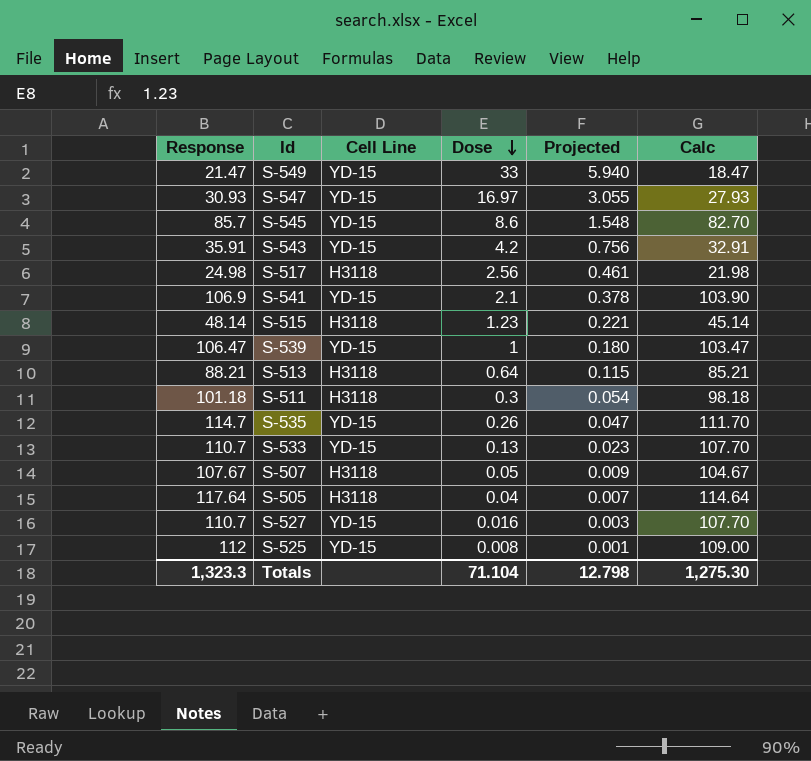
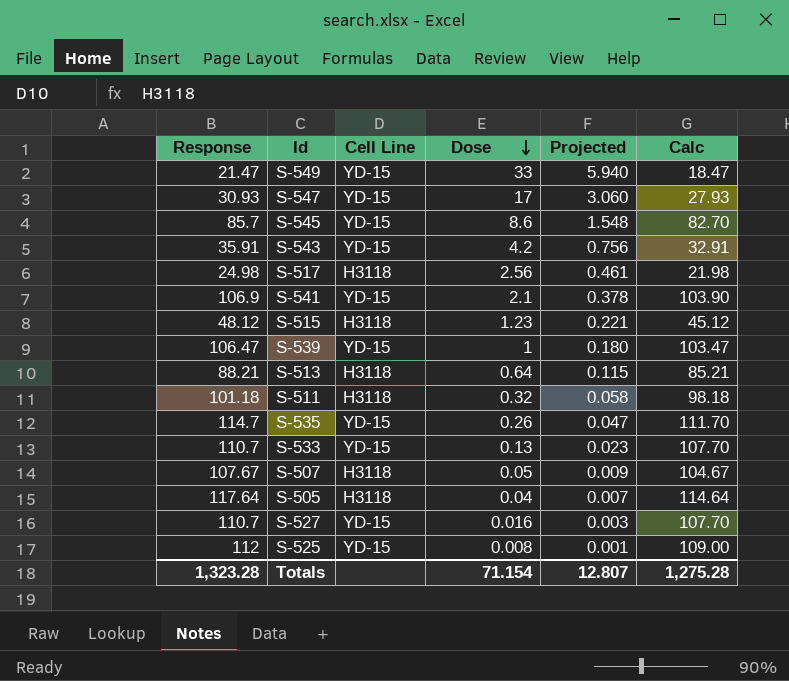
S-547 | Dose: 16.97 -> 17
S-547 | Projected: 3.055 -> 3.060
S-515 | Response: 48.14 -> 48.12
S-515 | Calc: 45.14 -> 45.12
S-511 | Dose: 0.3 -> 0.32
S-511 | Projected: 0.054 -> 0.058
Totals | Response: 1,323.3 -> 1,323.28
Totals | Dose: 71.104 -> 71.154
Totals | Projected: 12.798 -> 12.807
Totals | Calc: 1,275.30 -> 1,275.28

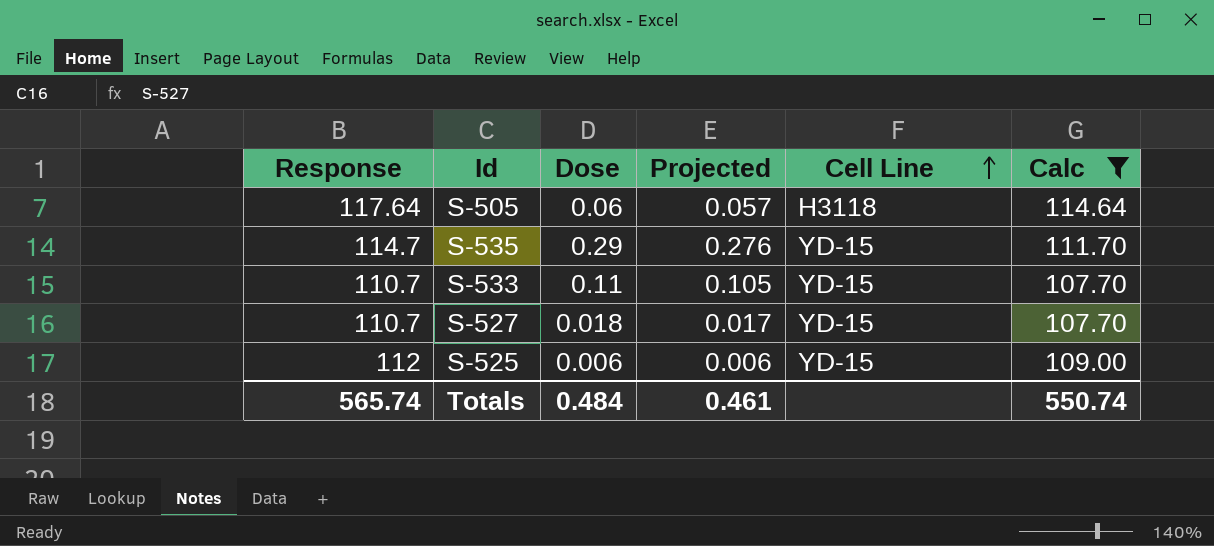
filter: none -> Calc >= 107.70
row order: Dose descending -> Cell Line ascending
column Projected | formula: [Dose] * 0.18 -> [Dose] * 0.95
column Cell Line | position: 3 -> 5
S-505 | Dose: 0.04 -> 0.06
S-535 | Dose: 0.26 -> 0.29
S-533 | Dose: 0.13 -> 0.11
S-527 | Dose: 0.016 -> 0.018
S-525 | Dose: 0.008 -> 0.006
Totals | Response: 1,323.28 -> 565.74
Totals | Dose: 71.154 -> 0.484
Totals | Projected: 12.807 -> 0.461
Totals | Calc: 1,275.28 -> 550.74

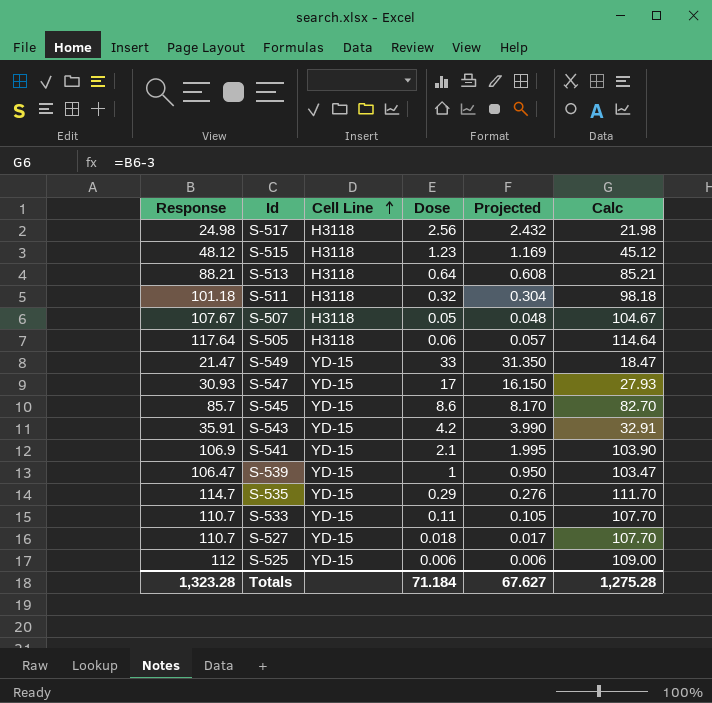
filter: Calc >= 107.70 -> none
column Cell Line | position: 5 -> 3
Totals | Response: 565.74 -> 1,323.28
Totals | Dose: 0.484 -> 71.184
Totals | Projected: 0.461 -> 67.627
Totals | Calc: 550.74 -> 1,275.28

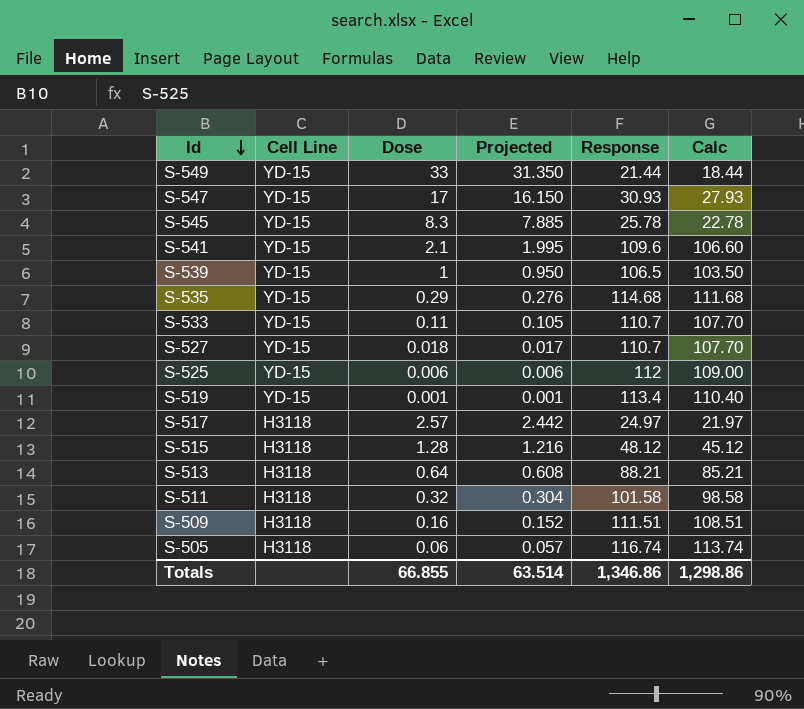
row order: Cell Line ascending -> Id descending
column Response | position: 1 -> 5
row S-507: 107.67 | H3118 | 0.05 | 0.048 | 104.67 -> none
row S-543: 35.91 | YD-15 | 4.2 | 3.990 | 32.91 -> none
S-549 | Response: 21.47 -> 21.44
S-549 | Calc: 18.47 -> 18.44
S-545 | Dose: 8.6 -> 8.3
S-545 | Projected: 8.170 -> 7.885
S-545 | Response: 85.7 -> 25.78
S-545 | Calc: 82.70 -> 22.78
S-541 | Response: 106.9 -> 109.6
S-541 | Calc: 103.90 -> 106.60
S-539 | Response: 106.47 -> 106.5
S-539 | Calc: 103.47 -> 103.50
S-535 | Response: 114.7 -> 114.68
S-535 | Calc: 111.70 -> 111.68
row S-519: none -> YD-15 | 0.001 | 0.001 | 113.4 | 110.40
S-517 | Dose: 2.56 -> 2.57
S-517 | Projected: 2.432 -> 2.442
S-517 | Response: 24.98 -> 24.97
S-517 | Calc: 21.98 -> 21.97
S-515 | Dose: 1.23 -> 1.28
S-515 | Projected: 1.169 -> 1.216
S-511 | Response: 101.18 -> 101.58
S-511 | Calc: 98.18 -> 98.58
row S-509: none -> H3118 | 0.16 | 0.152 | 111.51 | 108.51
S-505 | Response: 117.64 -> 116.74
S-505 | Calc: 114.64 -> 113.74
Totals | Dose: 71.184 -> 66.855
Totals | Projected: 67.627 -> 63.514
Totals | Response: 1,323.28 -> 1,346.86
Totals | Calc: 1,275.28 -> 1,298.86

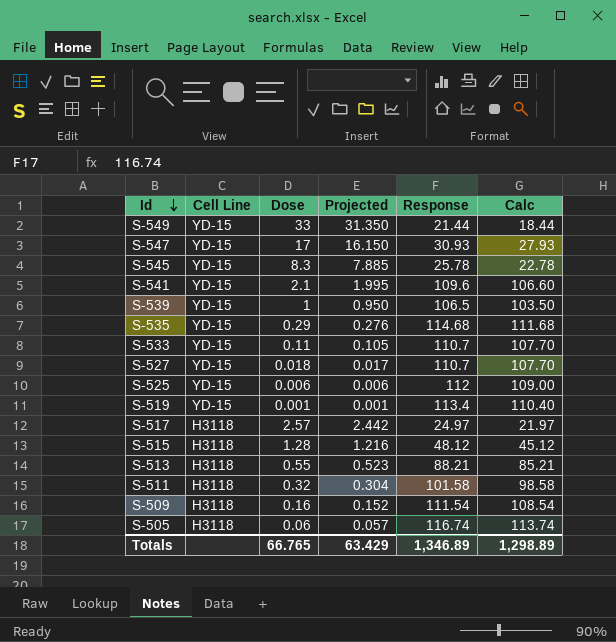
S-513 | Dose: 0.64 -> 0.55
S-513 | Projected: 0.608 -> 0.523
S-509 | Response: 111.51 -> 111.54
S-509 | Calc: 108.51 -> 108.54
Totals | Dose: 66.855 -> 66.765
Totals | Projected: 63.514 -> 63.429
Totals | Response: 1,346.86 -> 1,346.89
Totals | Calc: 1,298.86 -> 1,298.89

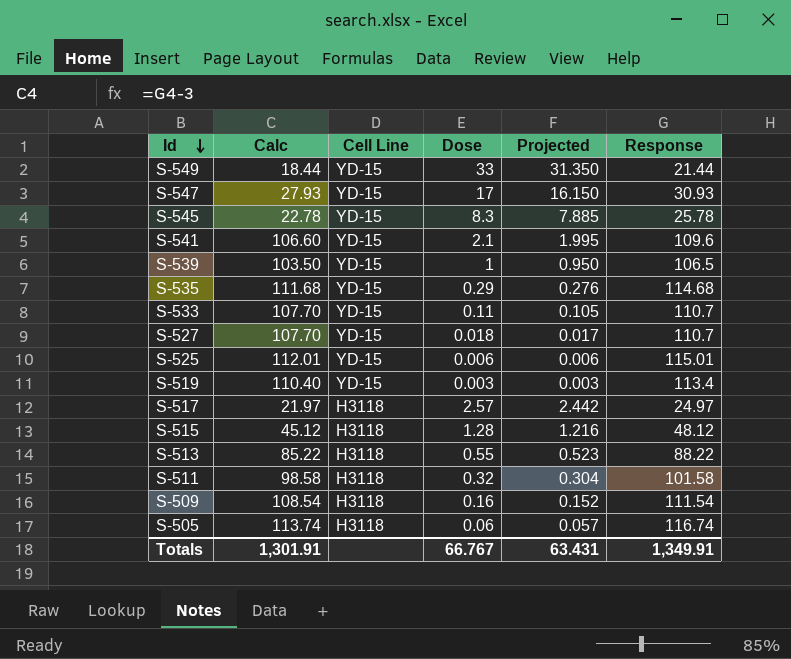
column Calc | position: 6 -> 2
S-525 | Calc: 109.00 -> 112.01
S-525 | Response: 112 -> 115.01
S-519 | Dose: 0.001 -> 0.003
S-519 | Projected: 0.001 -> 0.003
S-513 | Calc: 85.21 -> 85.22
S-513 | Response: 88.21 -> 88.22
Totals | Calc: 1,298.89 -> 1,301.91
Totals | Dose: 66.765 -> 66.767
Totals | Projected: 63.429 -> 63.431
Totals | Response: 1,346.89 -> 1,349.91

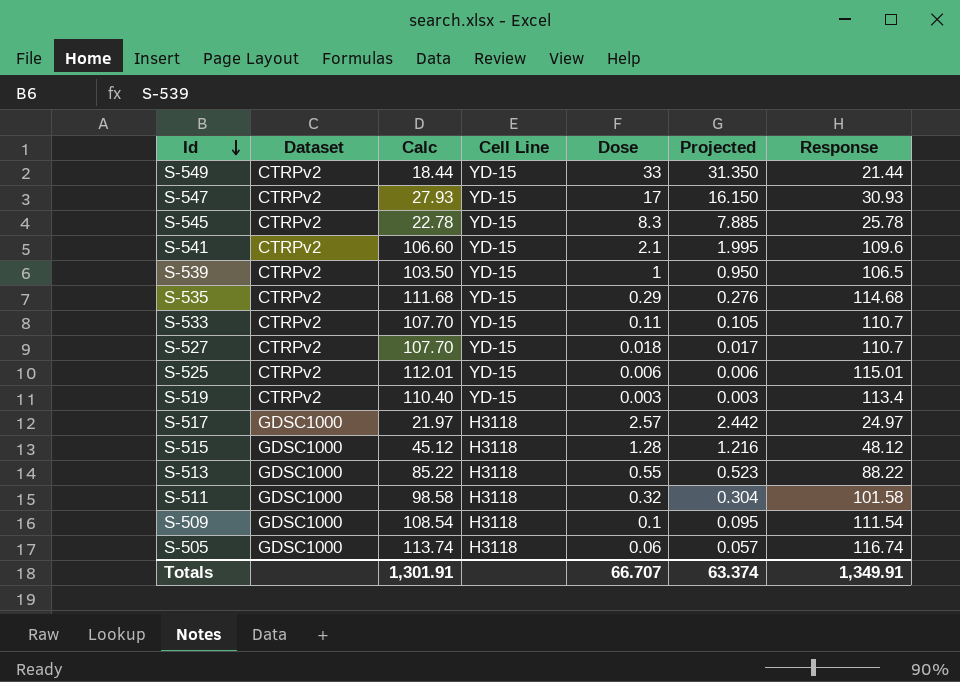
column Dataset | position: none -> 2
S-509 | Dose: 0.16 -> 0.1
S-509 | Projected: 0.152 -> 0.095
Totals | Dose: 66.767 -> 66.707
Totals | Projected: 63.431 -> 63.374

